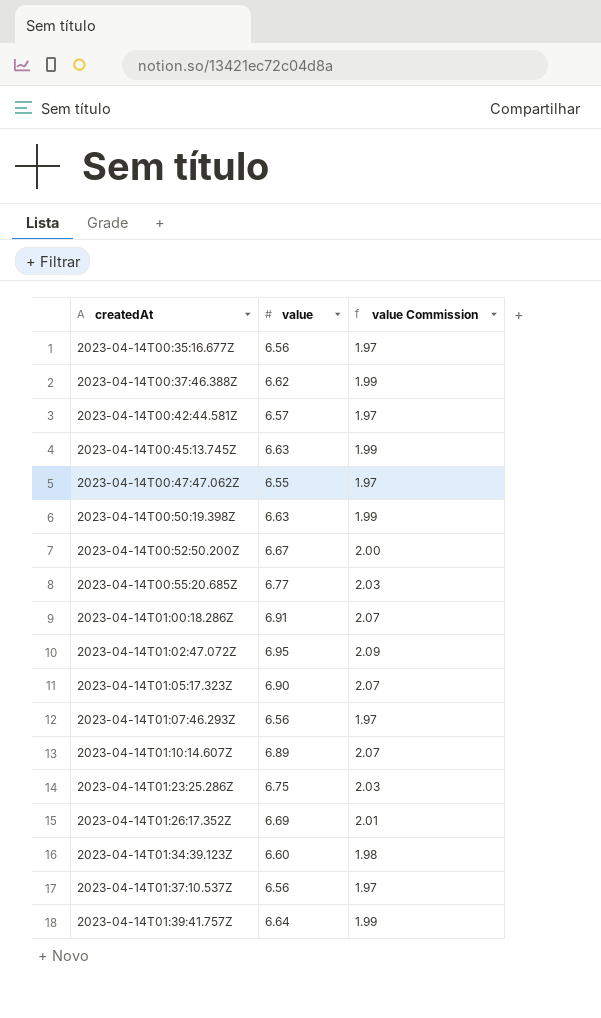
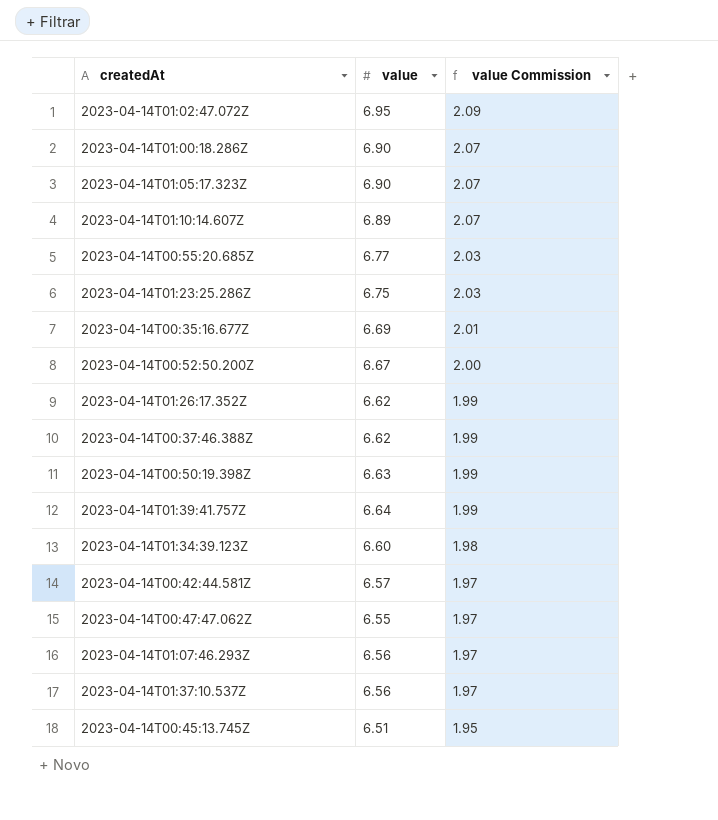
row order: createdAt ascending -> value Commission descending
2023-04-14T01:00:18.286Z | value: 6.91 -> 6.90
2023-04-14T00:35:16.677Z | value: 6.56 -> 6.69
2023-04-14T00:35:16.677Z | value Commission: 1.97 -> 2.01
2023-04-14T01:26:17.352Z | value: 6.69 -> 6.62
2023-04-14T01:26:17.352Z | value Commission: 2.01 -> 1.99
2023-04-14T00:45:13.745Z | value: 6.63 -> 6.51
2023-04-14T00:45:13.745Z | value Commission: 1.99 -> 1.95

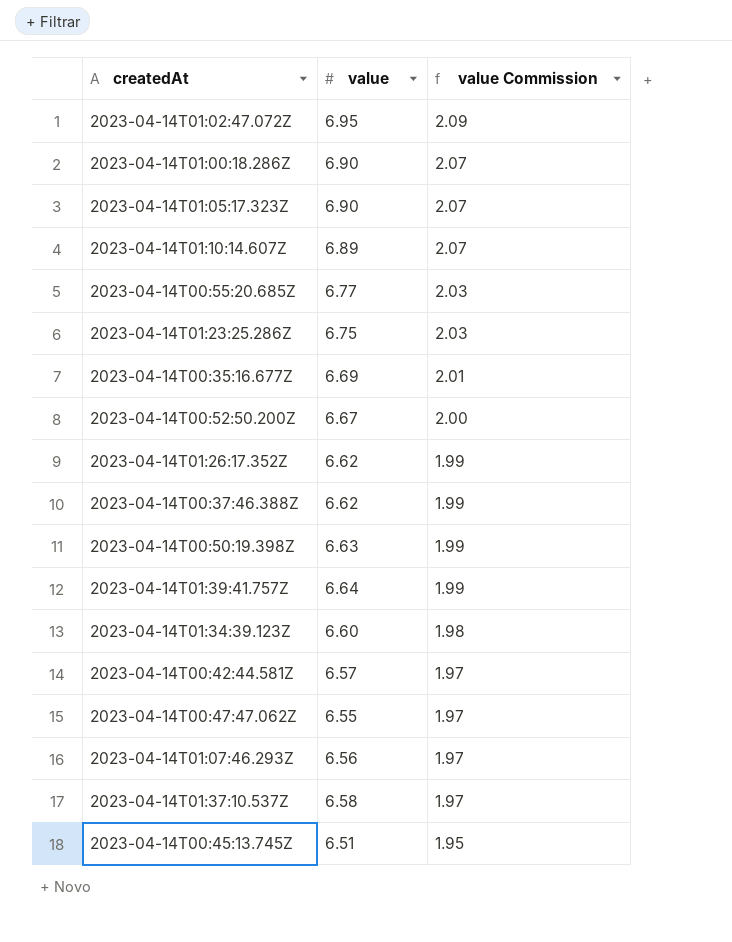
2023-04-14T01:37:10.537Z | value: 6.56 -> 6.58

